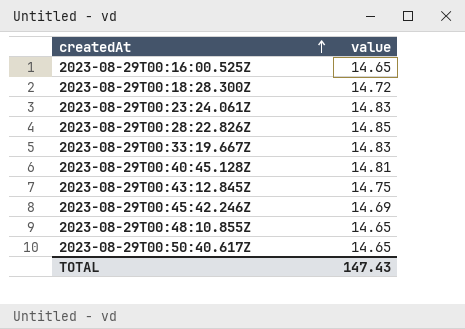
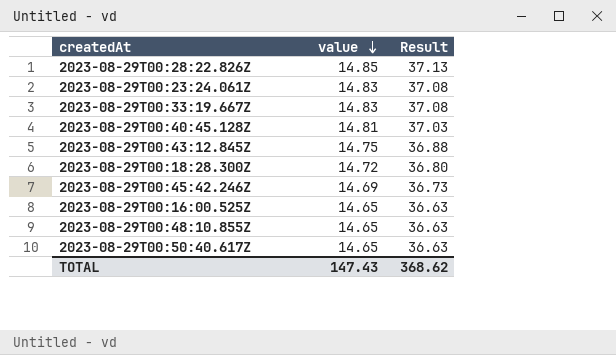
row order: createdAt ascending -> value descending
column Result | formula: none -> [value] * 2.5

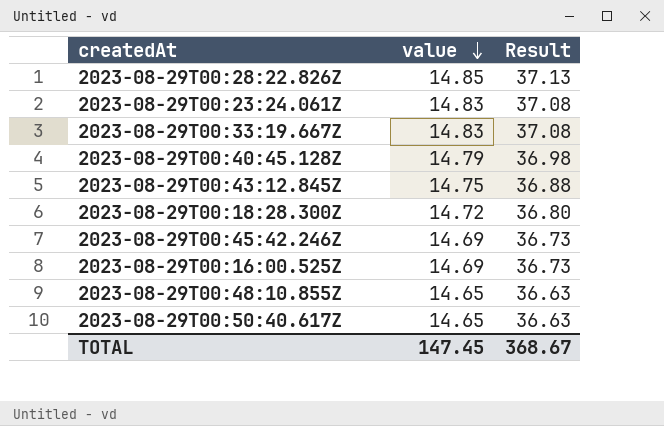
2023-08-29T00:40:45.128Z | value: 14.81 -> 14.79
2023-08-29T00:40:45.128Z | Result: 37.03 -> 36.98
2023-08-29T00:16:00.525Z | value: 14.65 -> 14.69
2023-08-29T00:16:00.525Z | Result: 36.63 -> 36.73
TOTAL | value: 147.43 -> 147.45
TOTAL | Result: 368.62 -> 368.67

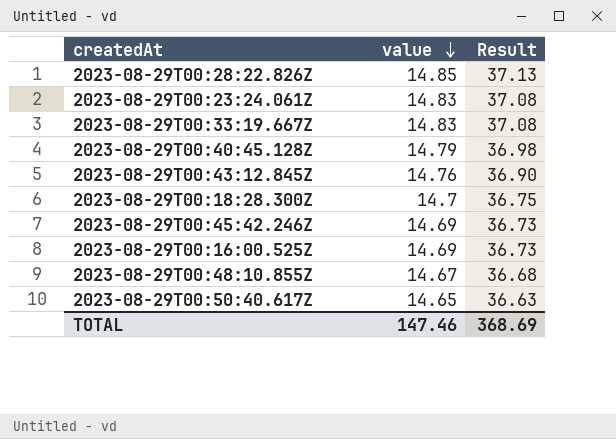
2023-08-29T00:43:12.845Z | value: 14.75 -> 14.76
2023-08-29T00:43:12.845Z | Result: 36.88 -> 36.90
2023-08-29T00:18:28.300Z | value: 14.72 -> 14.7
2023-08-29T00:18:28.300Z | Result: 36.80 -> 36.75
2023-08-29T00:48:10.855Z | value: 14.65 -> 14.67
2023-08-29T00:48:10.855Z | Result: 36.63 -> 36.68
TOTAL | value: 147.45 -> 147.46
TOTAL | Result: 368.67 -> 368.69

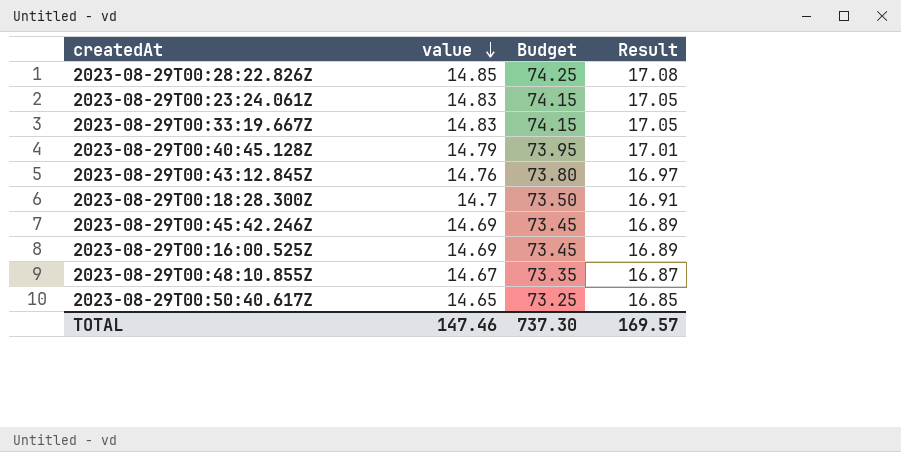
column Budget | formula: none -> [value] * 5
column Result | formula: [value] * 2.5 -> [value] * 1.15
TOTAL | Result: 368.69 -> 169.57

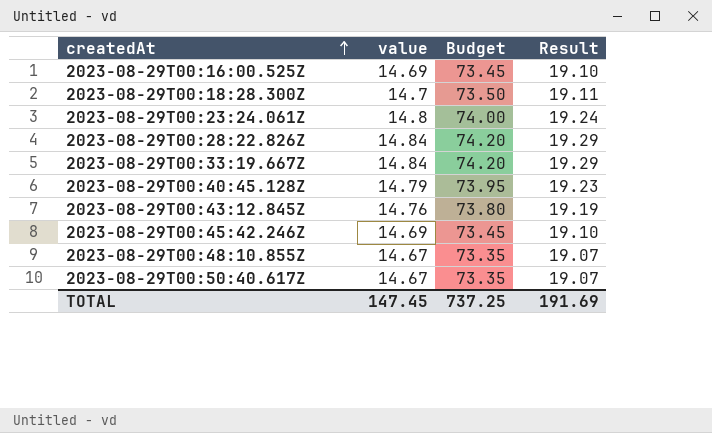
row order: value descending -> createdAt ascending
column Result | formula: [value] * 1.15 -> [value] * 1.3
2023-08-29T00:23:24.061Z | value: 14.83 -> 14.8
2023-08-29T00:23:24.061Z | Budget: 74.15 -> 74.00
2023-08-29T00:28:22.826Z | value: 14.85 -> 14.84
2023-08-29T00:28:22.826Z | Budget: 74.25 -> 74.20
2023-08-29T00:33:19.667Z | value: 14.83 -> 14.84
2023-08-29T00:33:19.667Z | Budget: 74.15 -> 74.20
2023-08-29T00:50:40.617Z | value: 14.65 -> 14.67
2023-08-29T00:50:40.617Z | Budget: 73.25 -> 73.35
TOTAL | value: 147.46 -> 147.45
TOTAL | Budget: 737.30 -> 737.25
TOTAL | Result: 169.57 -> 191.69

